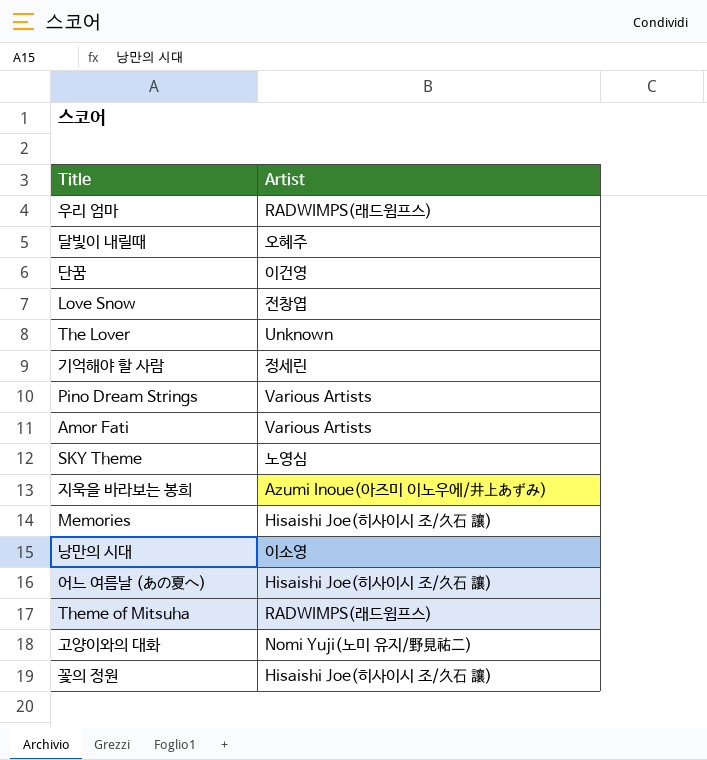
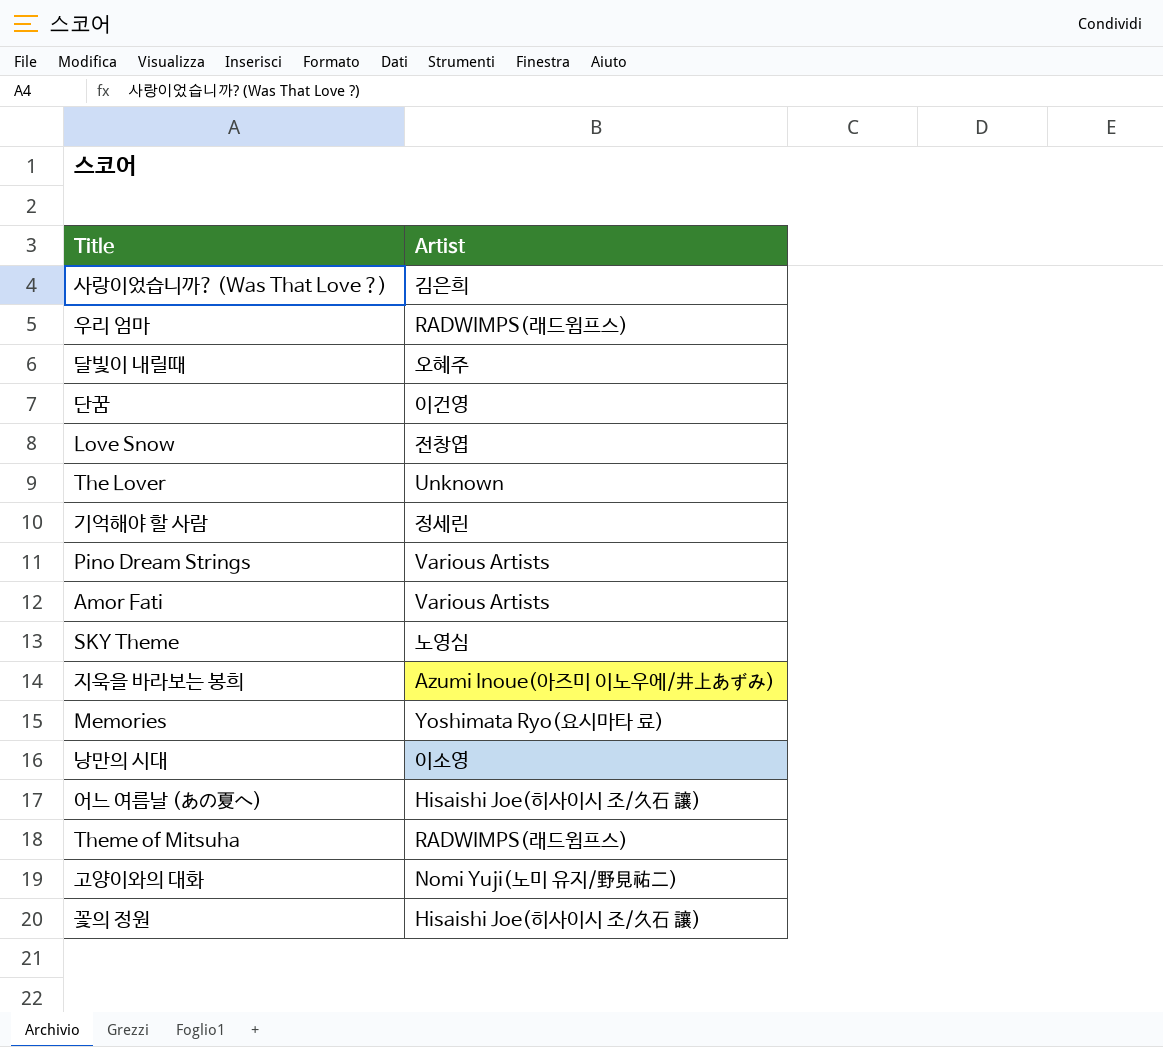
row 사랑이었습니까? (Was That Love ?): none -> 김은희
Memories | Artist: Hisaishi Joe(히사이시 조/久石 讓) -> Yoshimata Ryo(요시마타 료)

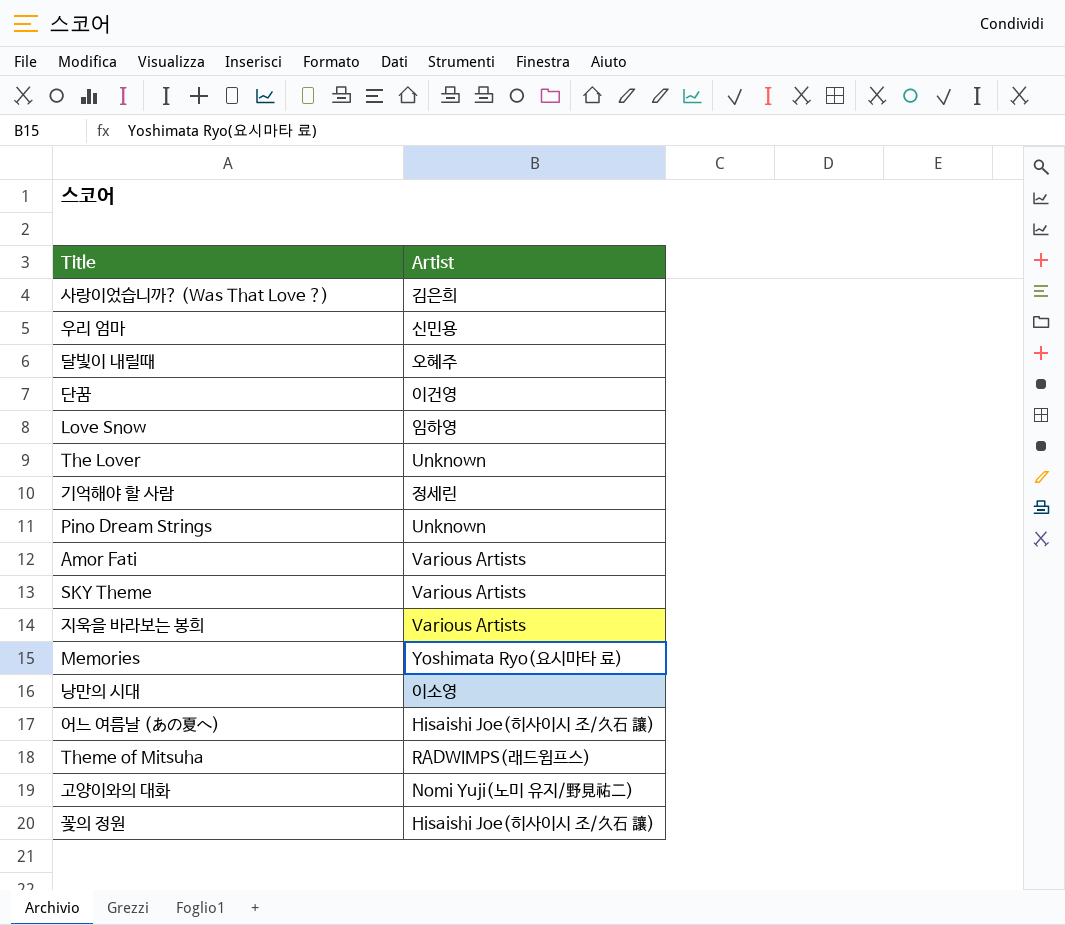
우리 엄마 | Artist: RADWIMPS(래드윔프스) -> 신민용
Love Snow | Artist: 전창엽 -> 임하영
Pino Dream Strings | Artist: Various Artists -> Unknown
SKY Theme | Artist: 노영심 -> Various Artists
지욱을 바라보는 봉희 | Artist: Azumi Inoue(아즈미 이노우에/井上あずみ) -> Various Artists

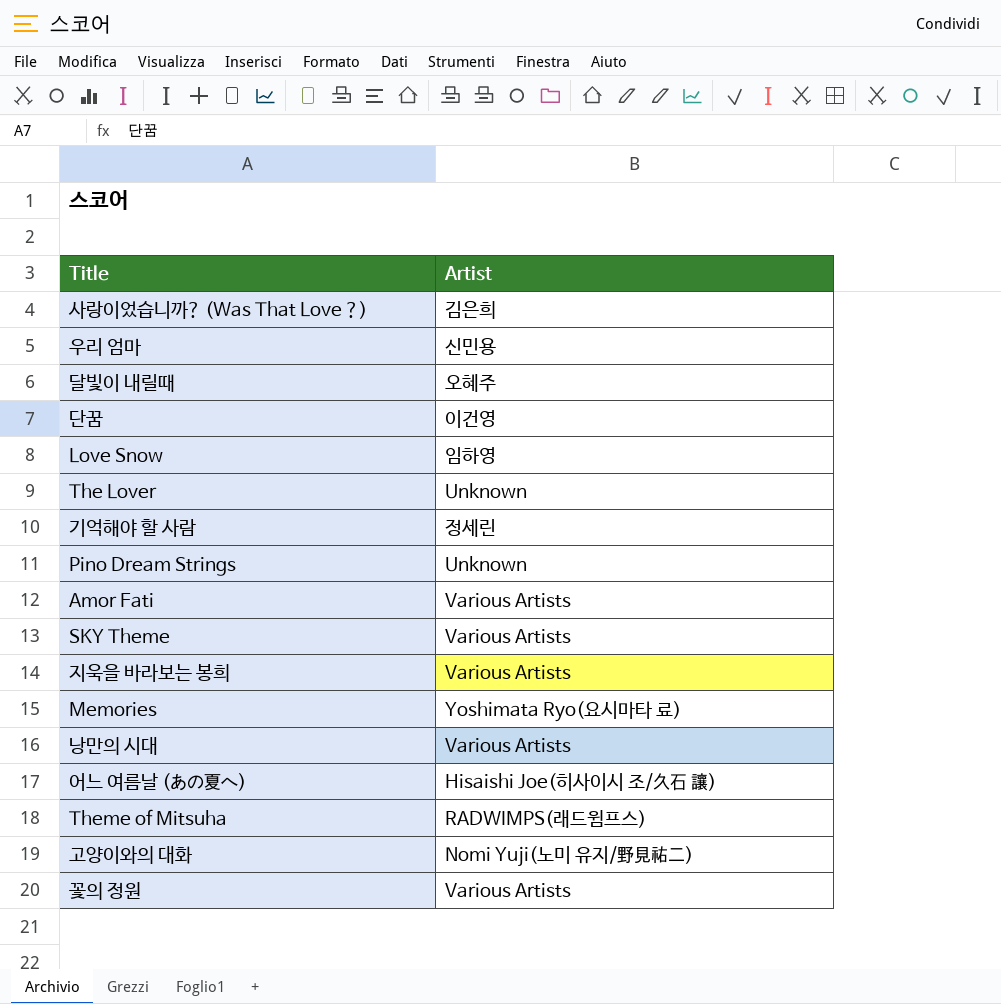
낭만의 시대 | Artist: 이소영 -> Various Artists
꽃의 정원 | Artist: Hisaishi Joe(히사이시 조/久石 讓) -> Various Artists

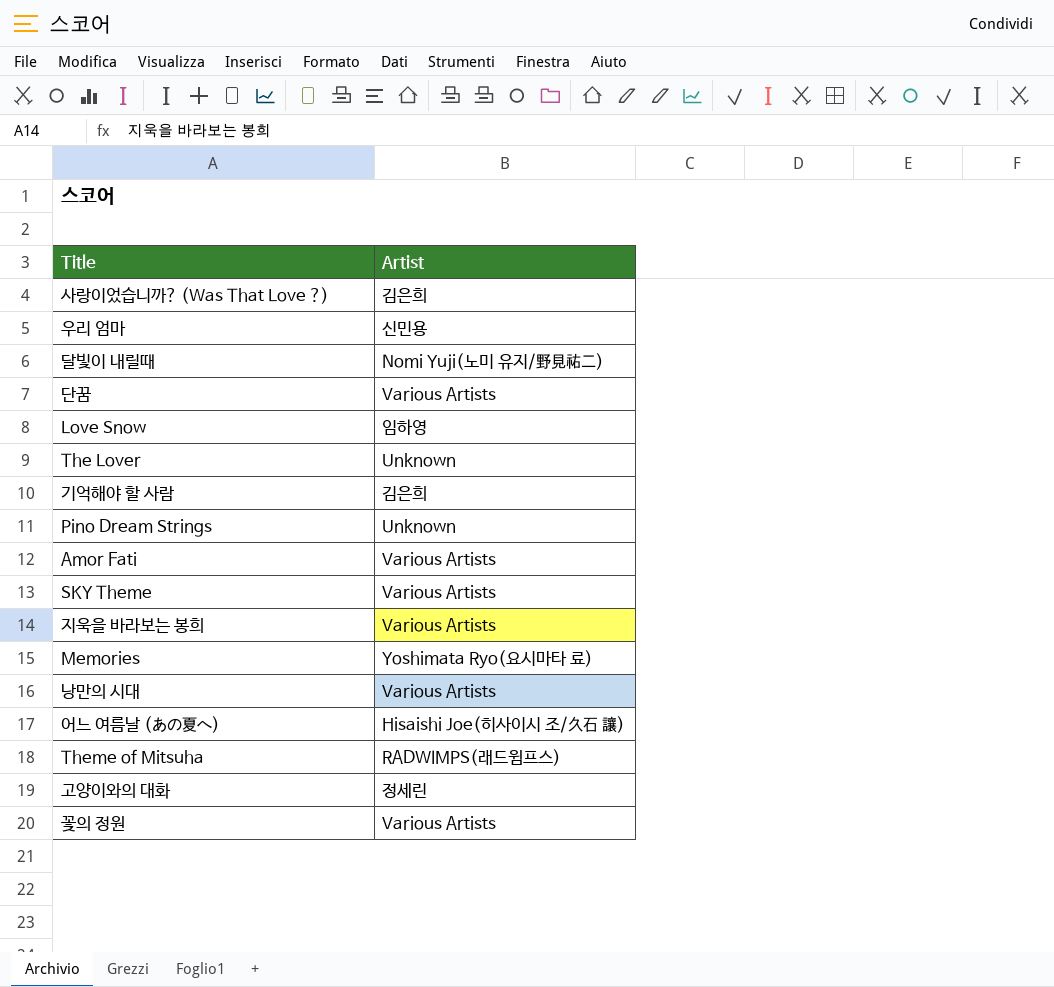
달빛이 내릴때 | Artist: 오혜주 -> Nomi Yuji(노미 유지/野見祐二)
단꿈 | Artist: 이건영 -> Various Artists
기억해야 할 사람 | Artist: 정세린 -> 김은희
고양이와의 대화 | Artist: Nomi Yuji(노미 유지/野見祐二) -> 정세린

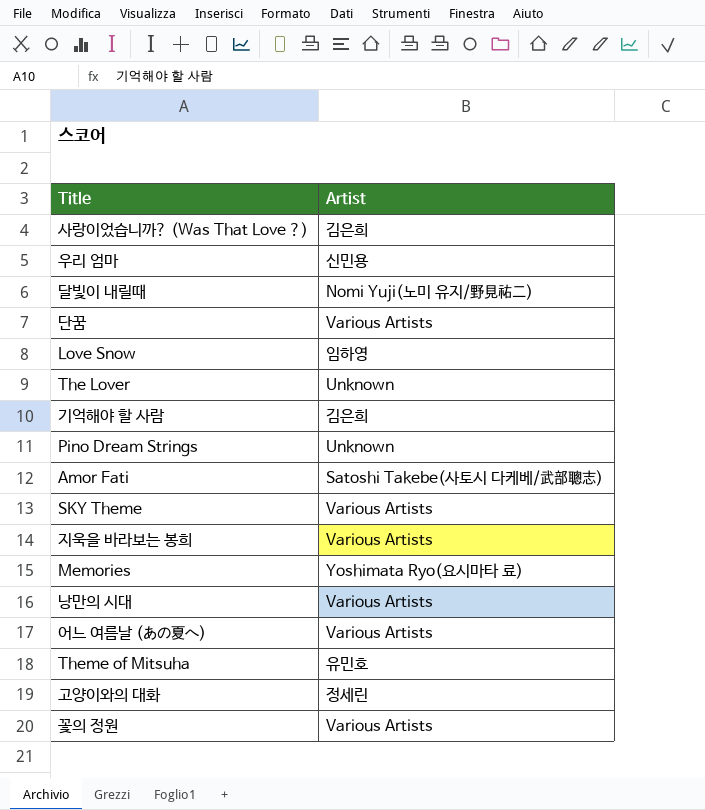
Amor Fati | Artist: Various Artists -> Satoshi Takebe(사토시 다케베/武部聰志)
어느 여름날 (あの夏へ) | Artist: Hisaishi Joe(히사이시 조/久石 讓) -> Various Artists
Theme of Mitsuha | Artist: RADWIMPS(래드윔프스) -> 유민호

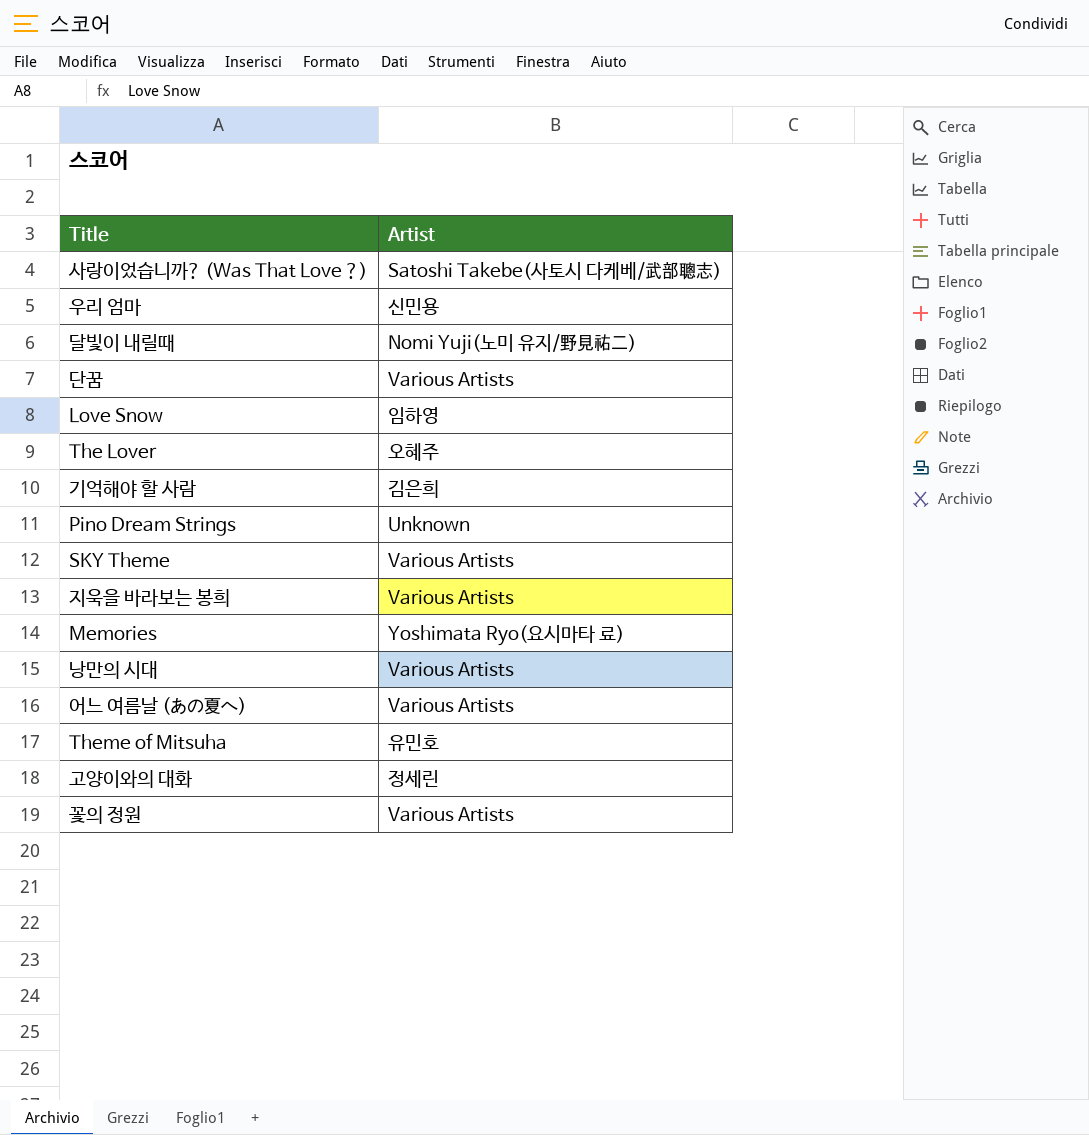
row Amor Fati: Satoshi Takebe(사토시 다케베/武部聰志) -> none
사랑이었습니까? (Was That Love ?) | Artist: 김은희 -> Satoshi Takebe(사토시 다케베/武部聰志)
The Lover | Artist: Unknown -> 오혜주

